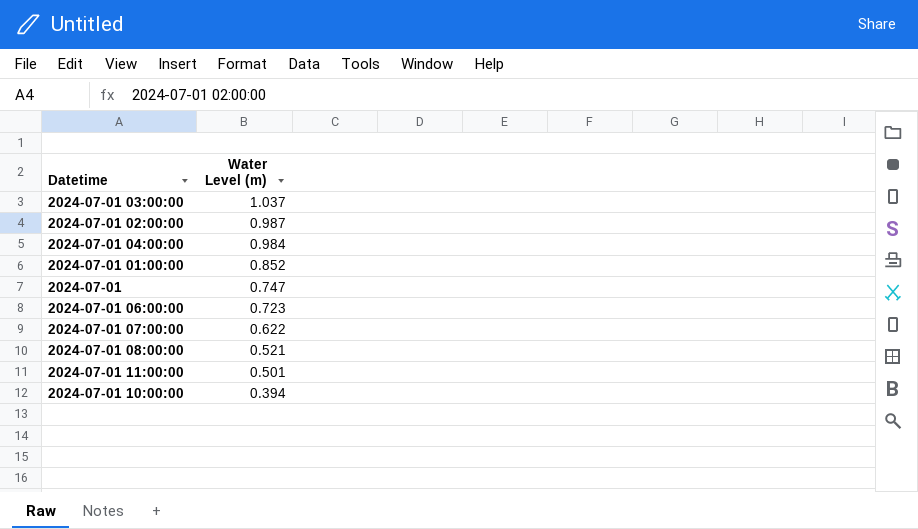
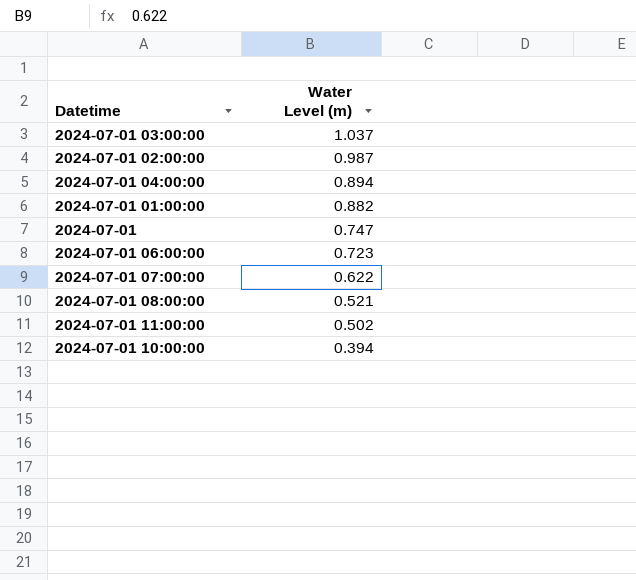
2024-07-01 04:00:00 | Water Level (m): 0.984 -> 0.894
2024-07-01 01:00:00 | Water Level (m): 0.852 -> 0.882
2024-07-01 11:00:00 | Water Level (m): 0.501 -> 0.502

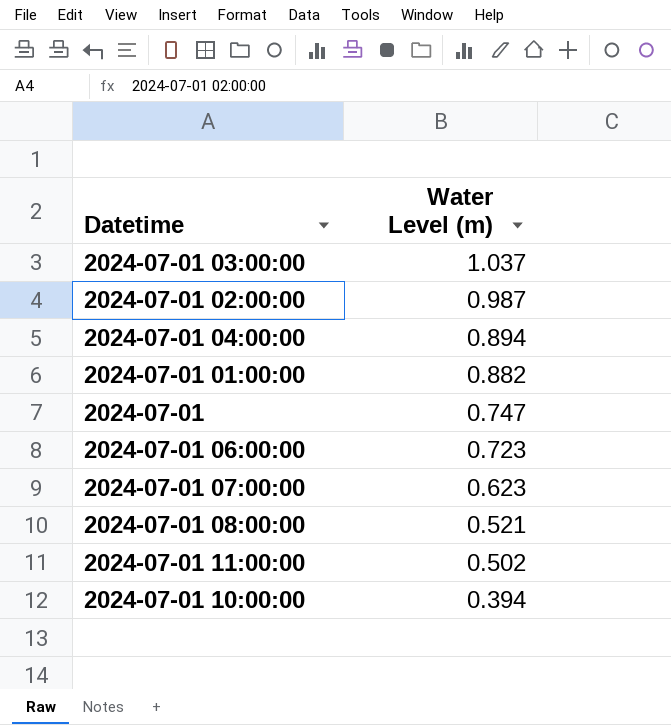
2024-07-01 07:00:00 | Water Level (m): 0.622 -> 0.623

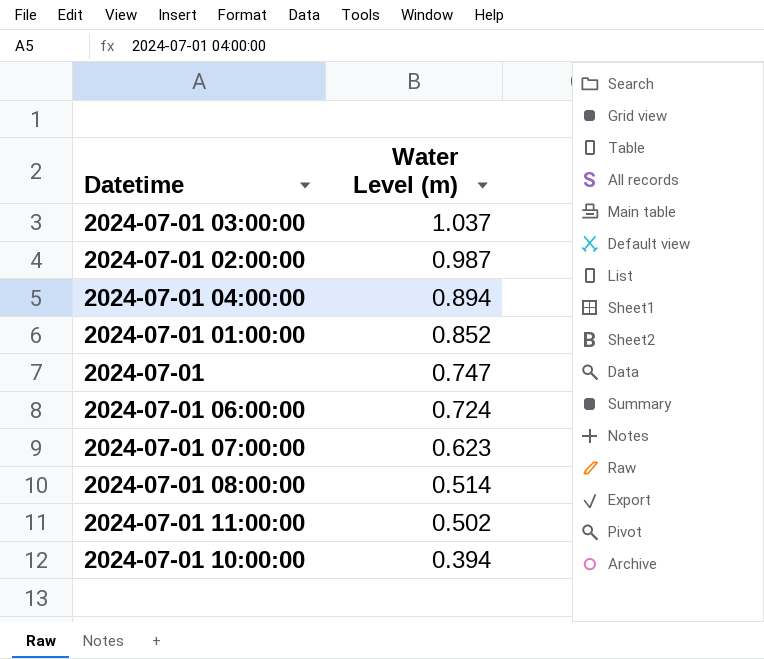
2024-07-01 01:00:00 | Water Level (m): 0.882 -> 0.852
2024-07-01 06:00:00 | Water Level (m): 0.723 -> 0.724
2024-07-01 08:00:00 | Water Level (m): 0.521 -> 0.514

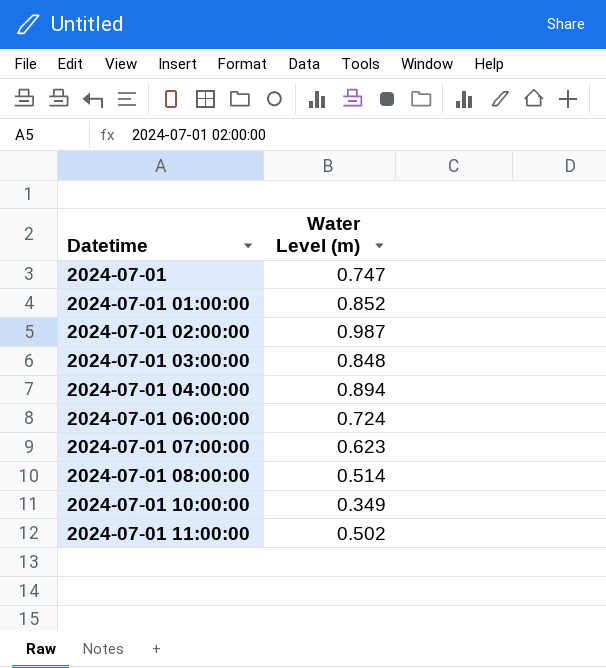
row order: Water Level (m) descending -> Datetime ascending
2024-07-01 03:00:00 | Water Level (m): 1.037 -> 0.848
2024-07-01 10:00:00 | Water Level (m): 0.394 -> 0.349

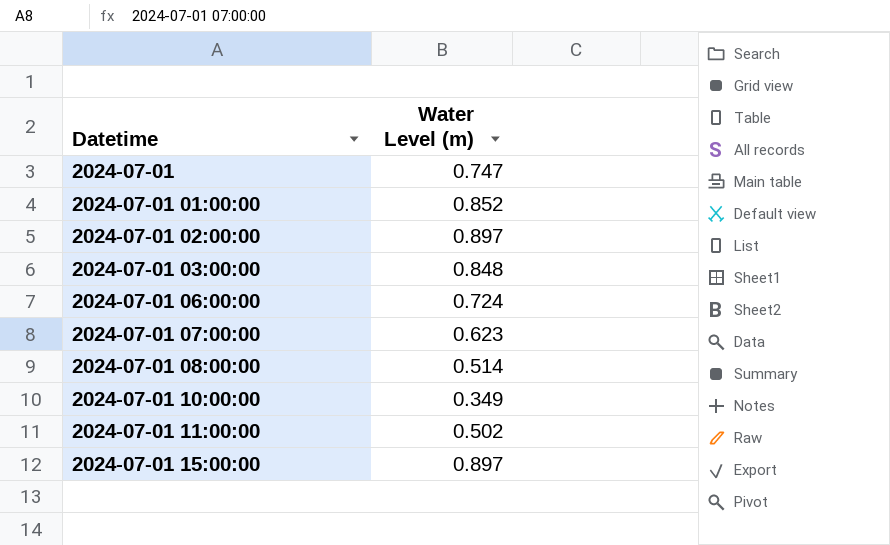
row 2024-07-01 04:00:00: 0.894 -> none
2024-07-01 02:00:00 | Water Level (m): 0.987 -> 0.897
row 2024-07-01 15:00:00: none -> 0.897

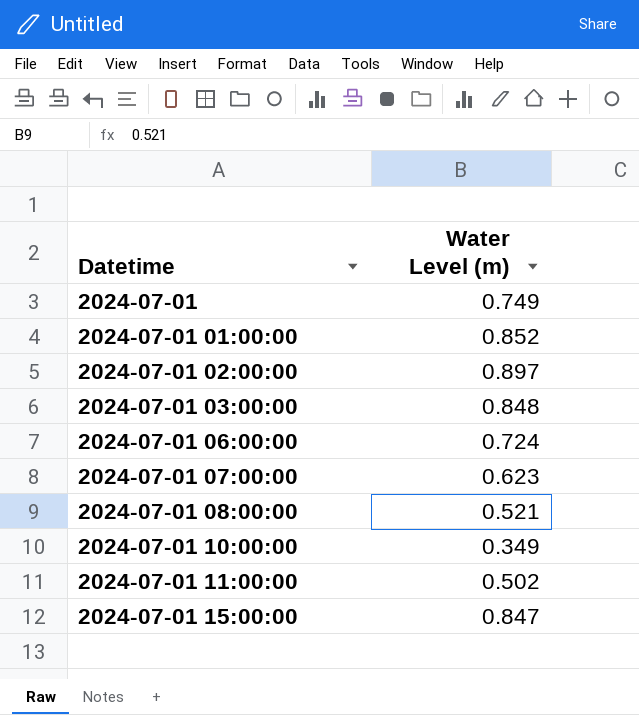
2024-07-01 | Water Level (m): 0.747 -> 0.749
2024-07-01 08:00:00 | Water Level (m): 0.514 -> 0.521
2024-07-01 15:00:00 | Water Level (m): 0.897 -> 0.847

